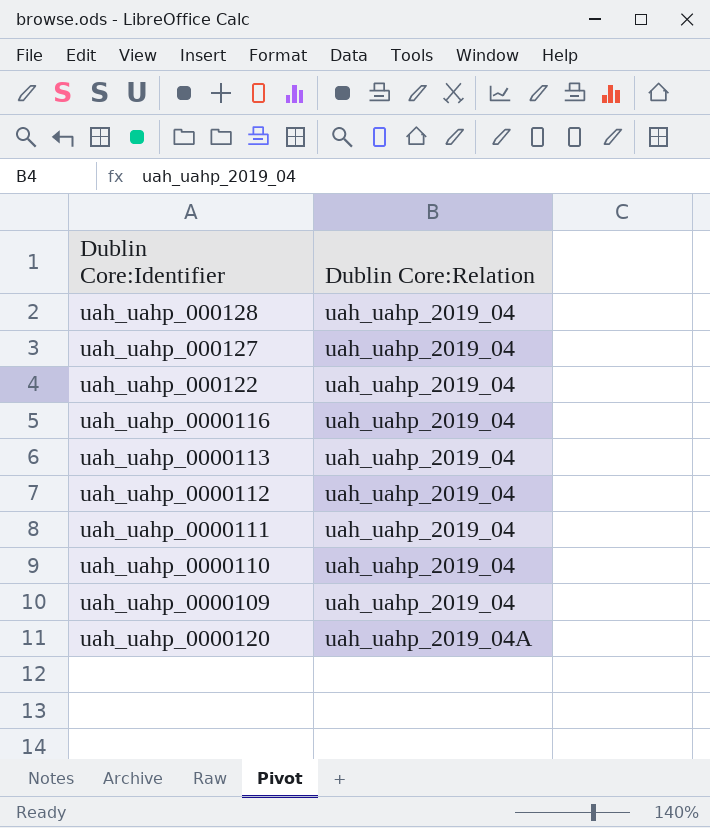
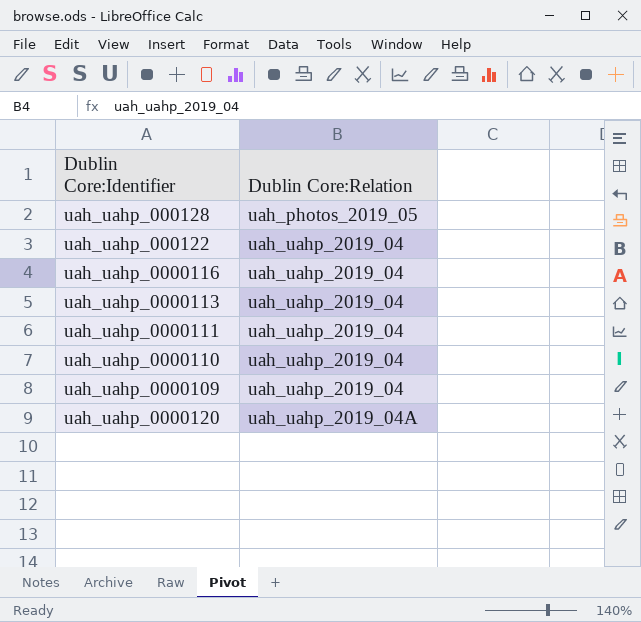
row uah_uahp_000127: uah_uahp_2019_04 -> none
row uah_uahp_0000112: uah_uahp_2019_04 -> none
uah_uahp_000128 | Dublin Core:Relation: uah_uahp_2019_04 -> uah_photos_2019_05

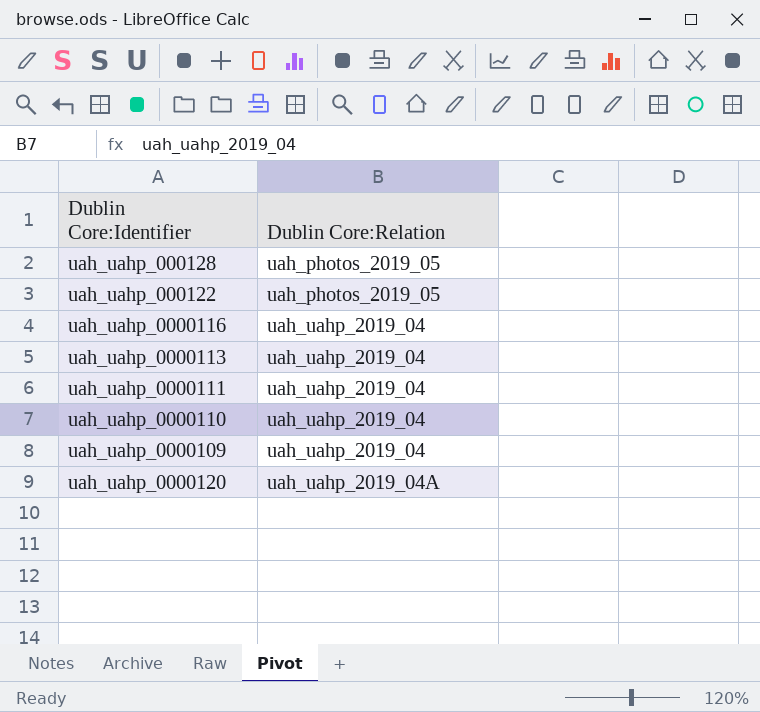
uah_uahp_000122 | Dublin Core:Relation: uah_uahp_2019_04 -> uah_photos_2019_05

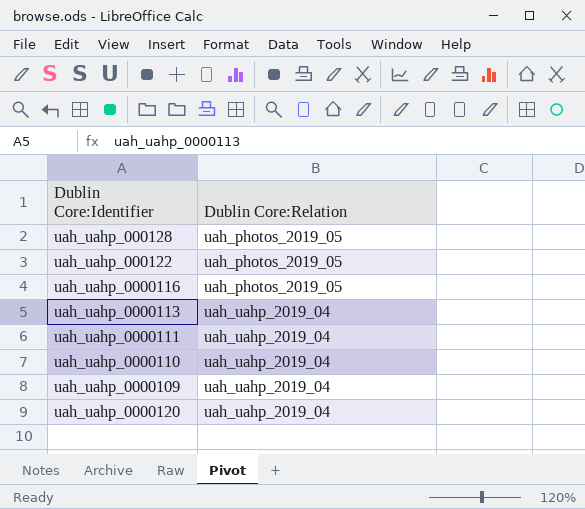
uah_uahp_0000116 | Dublin Core:Relation: uah_uahp_2019_04 -> uah_photos_2019_05
uah_uahp_0000120 | Dublin Core:Relation: uah_uahp_2019_04A -> uah_uahp_2019_04

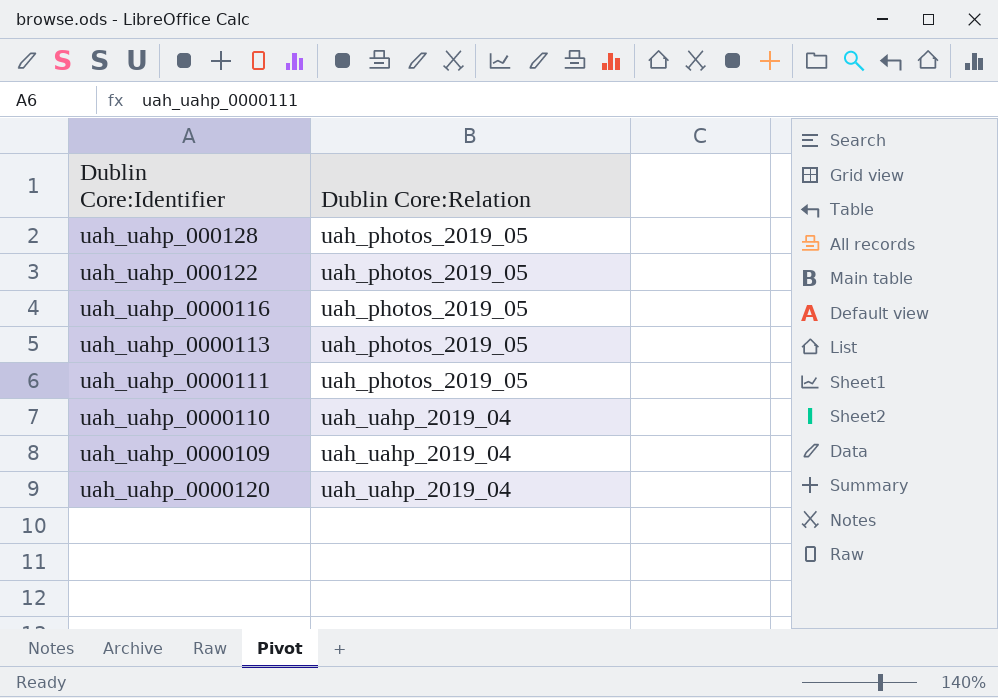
uah_uahp_0000113 | Dublin Core:Relation: uah_uahp_2019_04 -> uah_photos_2019_05
uah_uahp_0000111 | Dublin Core:Relation: uah_uahp_2019_04 -> uah_photos_2019_05

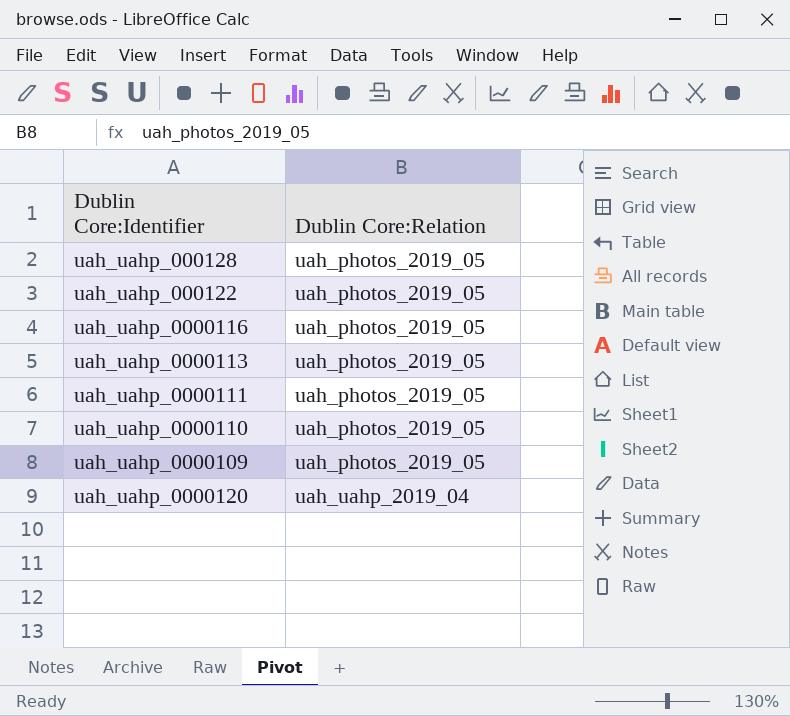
uah_uahp_0000110 | Dublin Core:Relation: uah_uahp_2019_04 -> uah_photos_2019_05
uah_uahp_0000109 | Dublin Core:Relation: uah_uahp_2019_04 -> uah_photos_2019_05

